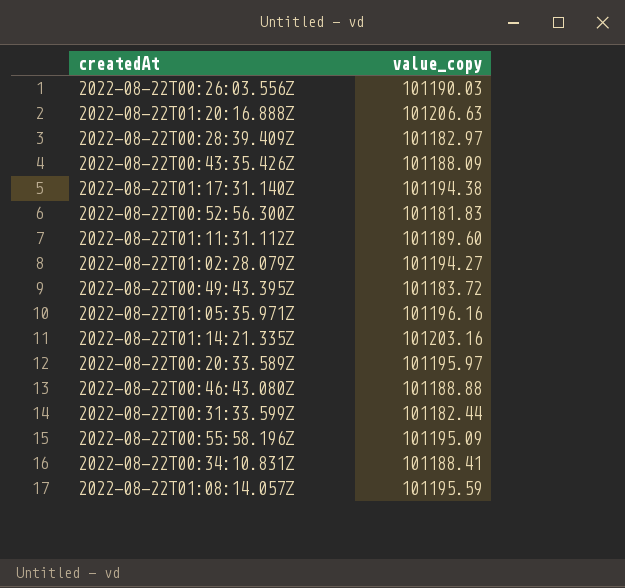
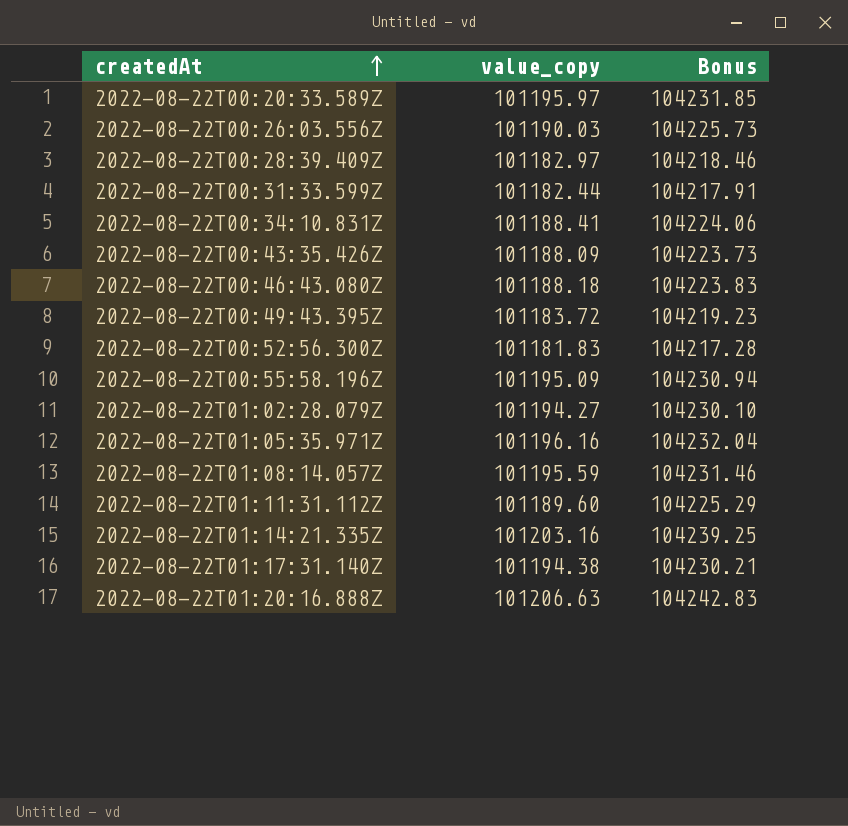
row order: none -> createdAt ascending
column Bonus | formula: none -> [value_copy] * 1.03
2022-08-22T00:46:43.080Z | value_copy: 101188.88 -> 101188.18

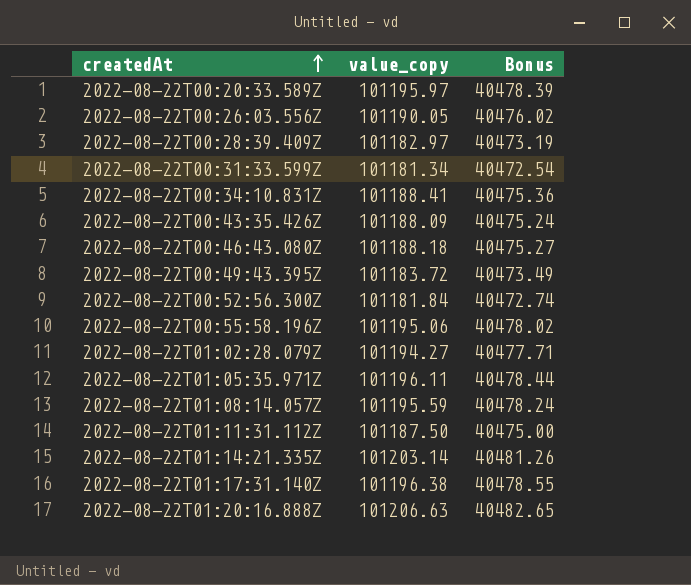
column Bonus | formula: [value_copy] * 1.03 -> [value_copy] * 0.4
2022-08-22T00:26:03.556Z | value_copy: 101190.03 -> 101190.05
2022-08-22T00:31:33.599Z | value_copy: 101182.44 -> 101181.34
2022-08-22T00:52:56.300Z | value_copy: 101181.83 -> 101181.84
2022-08-22T00:55:58.196Z | value_copy: 101195.09 -> 101195.06
2022-08-22T01:05:35.971Z | value_copy: 101196.16 -> 101196.11
2022-08-22T01:11:31.112Z | value_copy: 101189.60 -> 101187.50
2022-08-22T01:14:21.335Z | value_copy: 101203.16 -> 101203.14
2022-08-22T01:17:31.140Z | value_copy: 101194.38 -> 101196.38

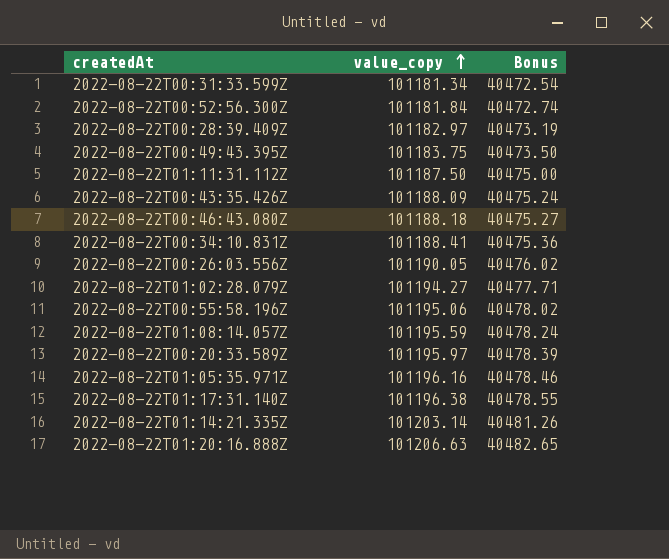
row order: createdAt ascending -> value_copy ascending
2022-08-22T00:49:43.395Z | value_copy: 101183.72 -> 101183.75
2022-08-22T00:49:43.395Z | Bonus: 40473.49 -> 40473.50
2022-08-22T01:05:35.971Z | value_copy: 101196.11 -> 101196.16
2022-08-22T01:05:35.971Z | Bonus: 40478.44 -> 40478.46

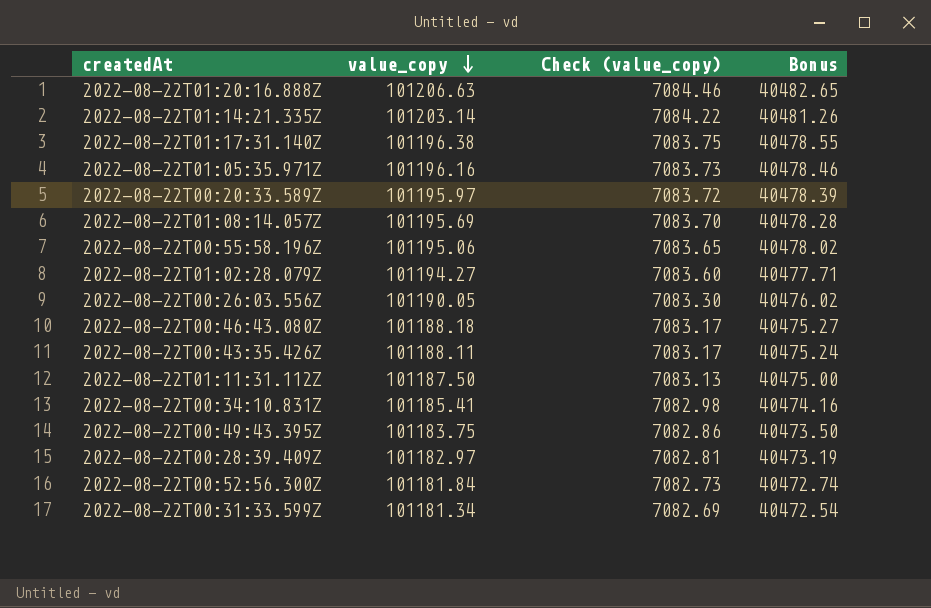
row order: value_copy ascending -> value_copy descending
column Check (value_copy) | formula: none -> [value_copy] * 0.07
2022-08-22T01:08:14.057Z | value_copy: 101195.59 -> 101195.69
2022-08-22T01:08:14.057Z | Bonus: 40478.24 -> 40478.28
2022-08-22T00:43:35.426Z | value_copy: 101188.09 -> 101188.11
2022-08-22T00:34:10.831Z | value_copy: 101188.41 -> 101185.41
2022-08-22T00:34:10.831Z | Bonus: 40475.36 -> 40474.16

